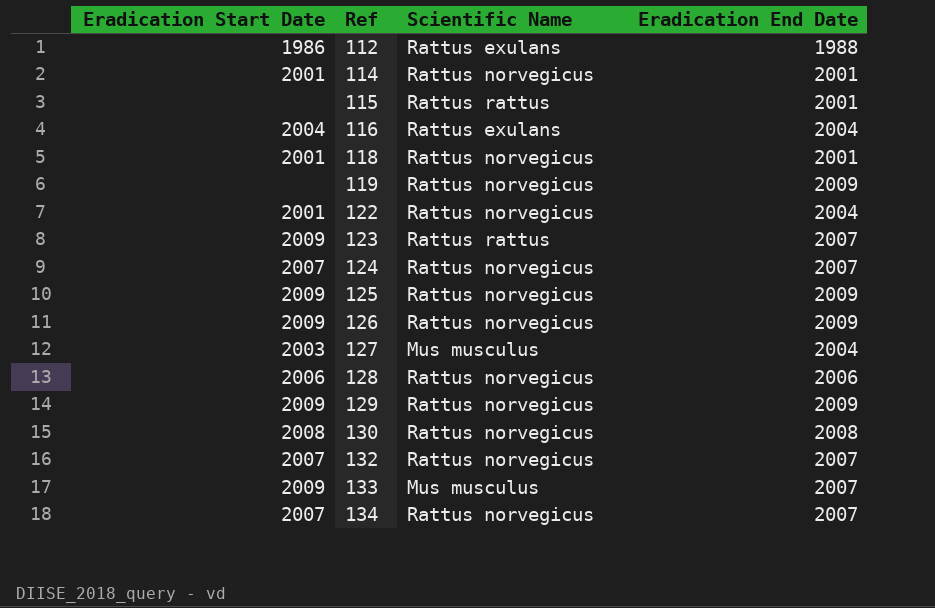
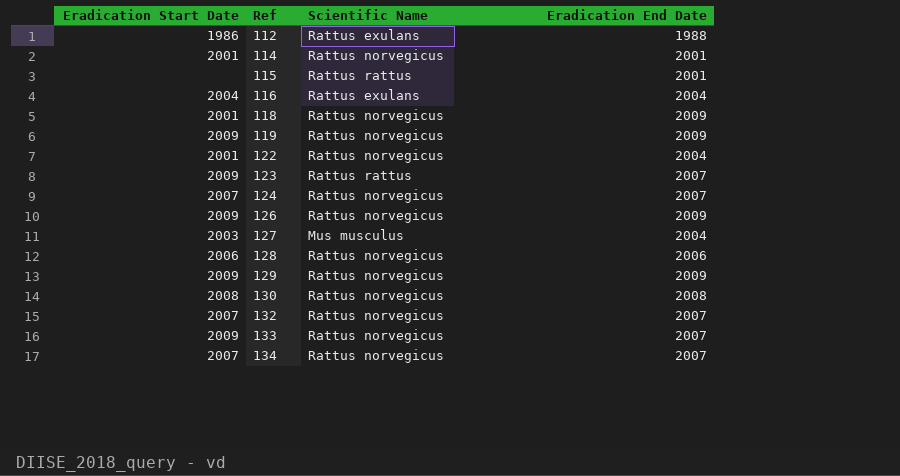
row 125: 2009 | Rattus norvegicus | 2009 -> none
118 | Eradication End Date: 2001 -> 2009
119 | Eradication Start Date: none -> 2009
133 | Scientific Name: Mus musculus -> Rattus norvegicus

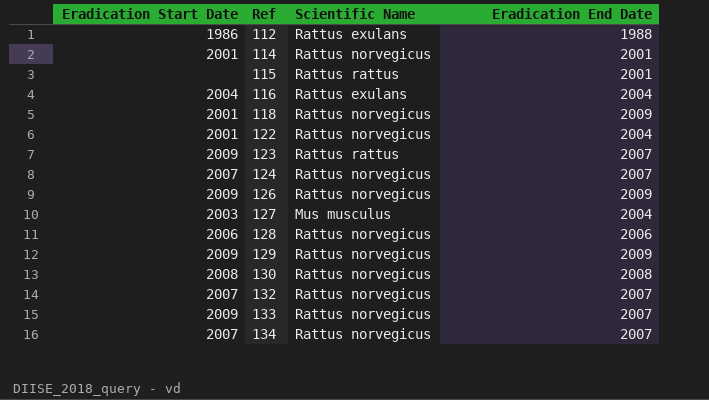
row 119: 2009 | Rattus norvegicus | 2009 -> none

